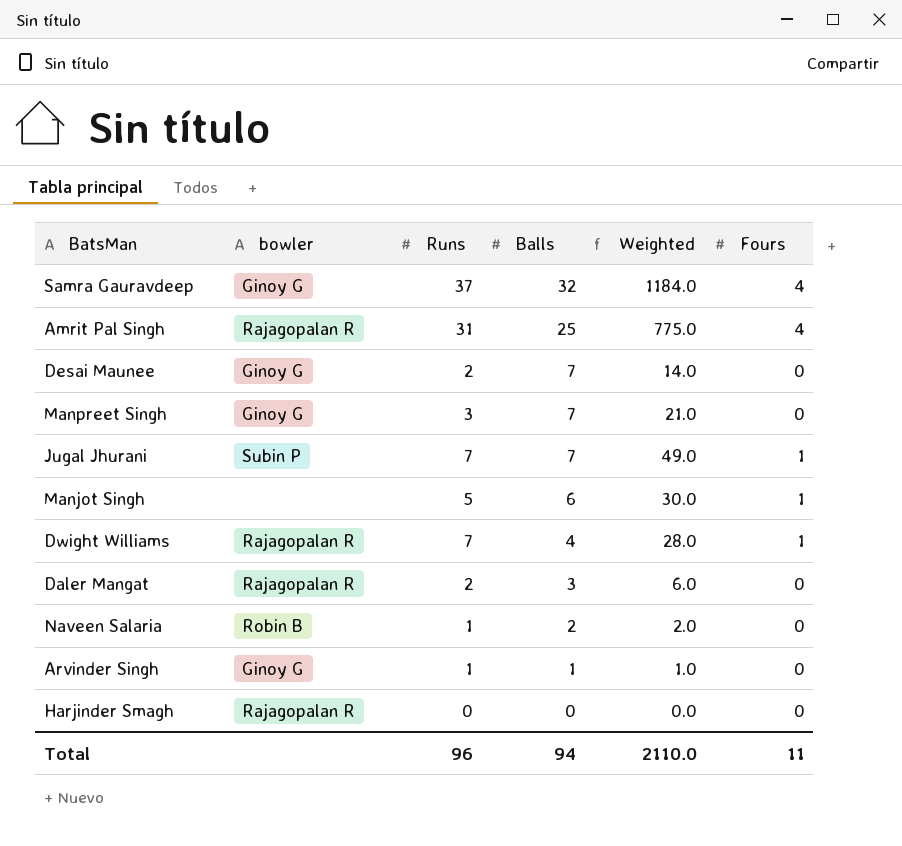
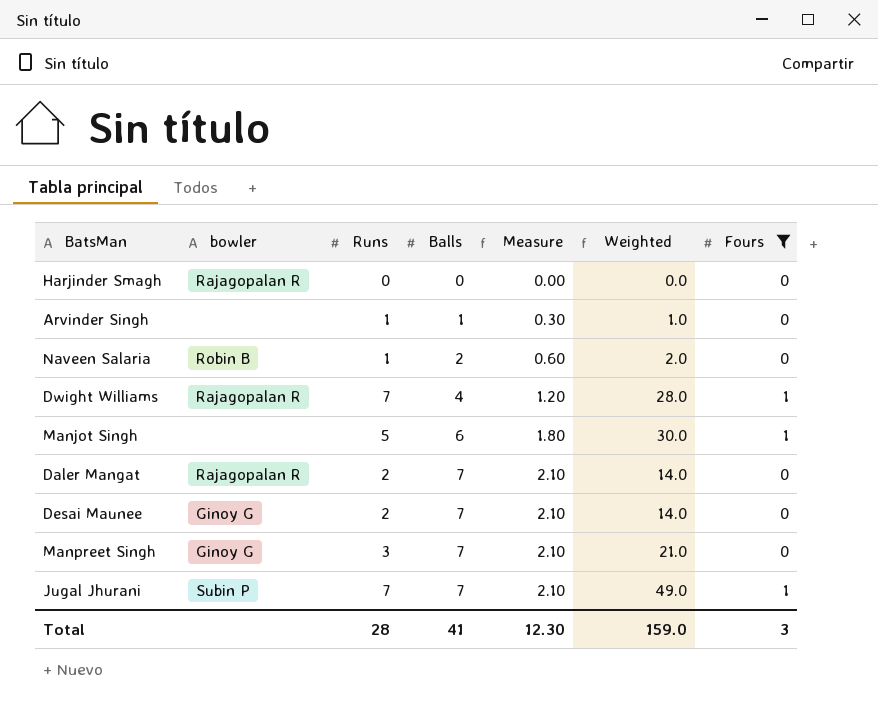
filter: none -> Fours != 4
row order: Balls descending -> Balls ascending
column Measure | formula: none -> [Balls] * 0.3
Arvinder Singh | bowler: Ginoy G -> none
Daler Mangat | Balls: 3 -> 7
Daler Mangat | Weighted: 6.0 -> 14.0
Total | Runs: 96 -> 28
Total | Balls: 94 -> 41
Total | Weighted: 2110.0 -> 159.0
Total | Fours: 11 -> 3

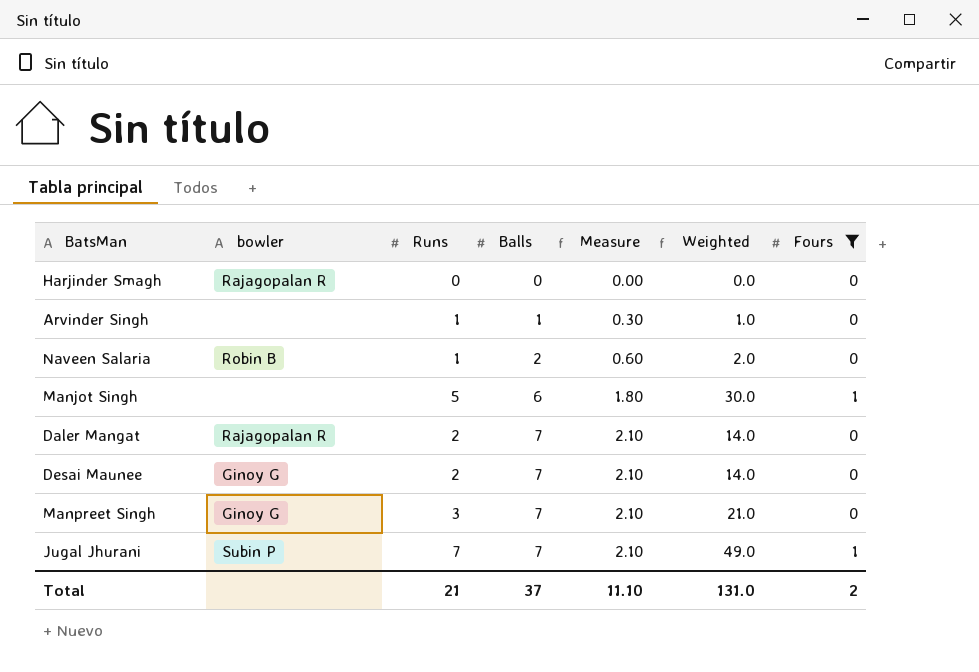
row Dwight Williams: Rajagopalan R | 7 | 4 | 1.20 | 28.0 | 1 -> none
Total | Runs: 28 -> 21
Total | Balls: 41 -> 37
Total | Measure: 12.30 -> 11.10
Total | Weighted: 159.0 -> 131.0
Total | Fours: 3 -> 2

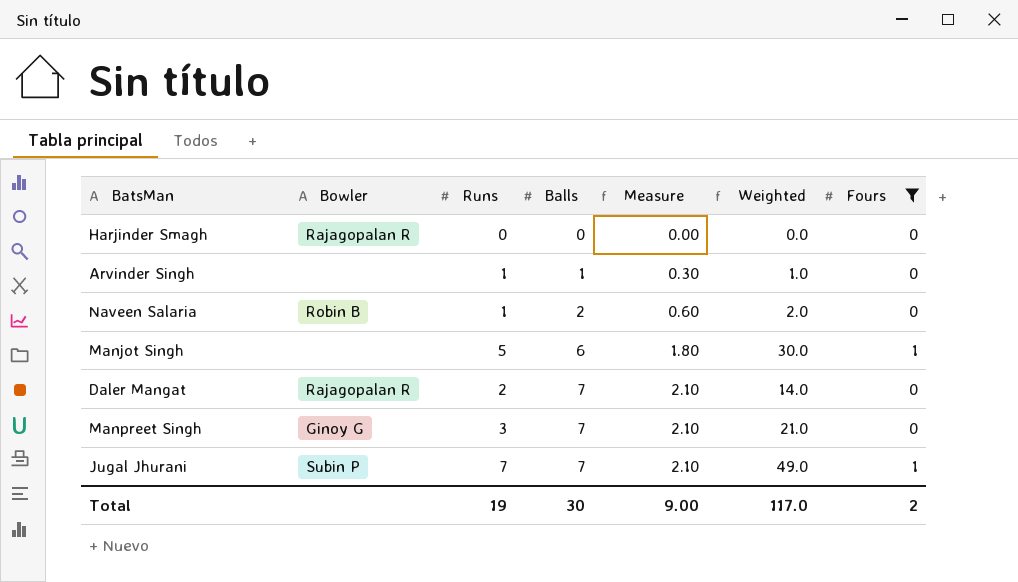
column name: bowler -> Bowler
row Desai Maunee: Ginoy G | 2 | 7 | 2.10 | 14.0 | 0 -> none
Total | Runs: 21 -> 19
Total | Balls: 37 -> 30
Total | Measure: 11.10 -> 9.00
Total | Weighted: 131.0 -> 117.0

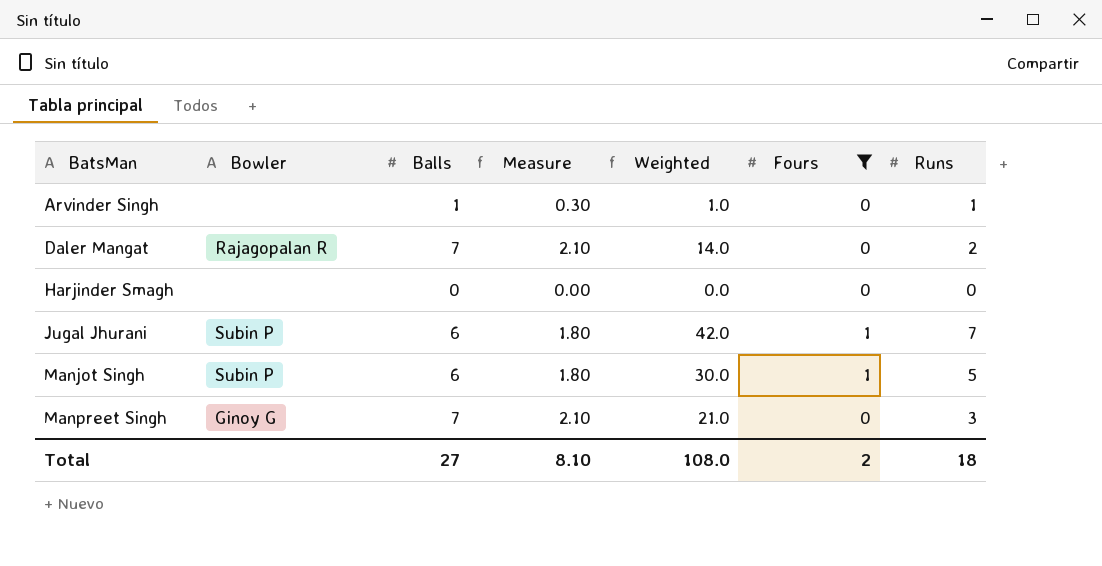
row order: Balls ascending -> BatsMan ascending
column Runs | position: 3 -> 7
row Naveen Salaria: Robin B | 1 | 2 | 0.60 | 2.0 | 0 -> none
Harjinder Smagh | Bowler: Rajagopalan R -> none
Jugal Jhurani | Balls: 7 -> 6
Jugal Jhurani | Measure: 2.10 -> 1.80
Jugal Jhurani | Weighted: 49.0 -> 42.0
Manjot Singh | Bowler: none -> Subin P
Total | Balls: 30 -> 27
Total | Measure: 9.00 -> 8.10
Total | Weighted: 117.0 -> 108.0
Total | Runs: 19 -> 18

